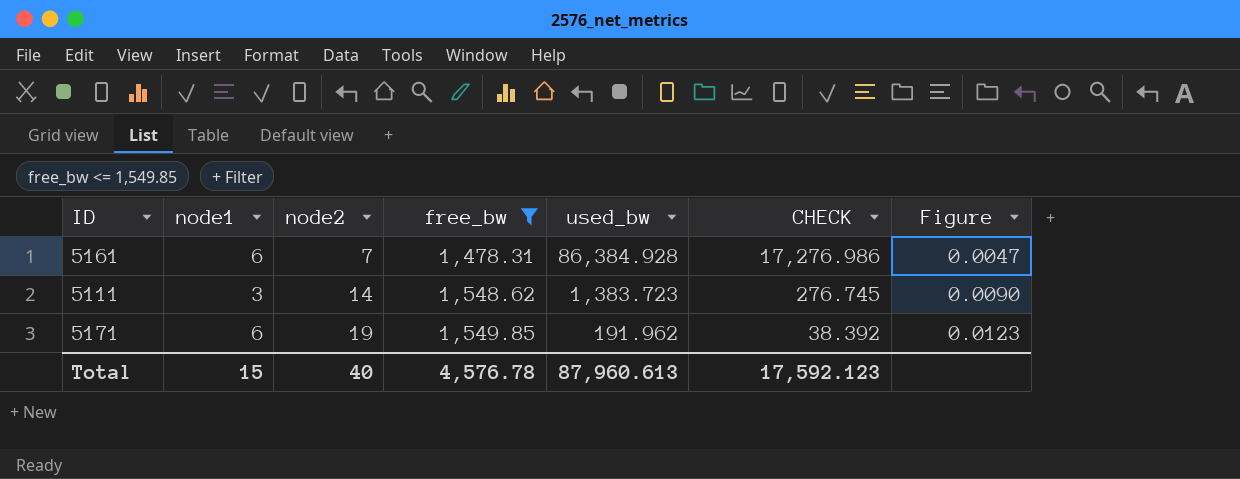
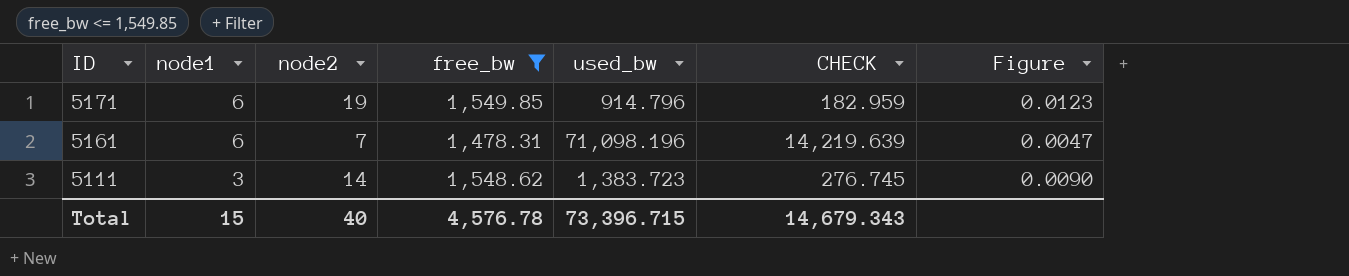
row order: node2 ascending -> ID descending
5171 | used_bw: 191.962 -> 914.796
5171 | CHECK: 38.392 -> 182.959
5161 | used_bw: 86,384.928 -> 71,098.196
5161 | CHECK: 17,276.986 -> 14,219.639
Total | used_bw: 87,960.613 -> 73,396.715
Total | CHECK: 17,592.123 -> 14,679.343

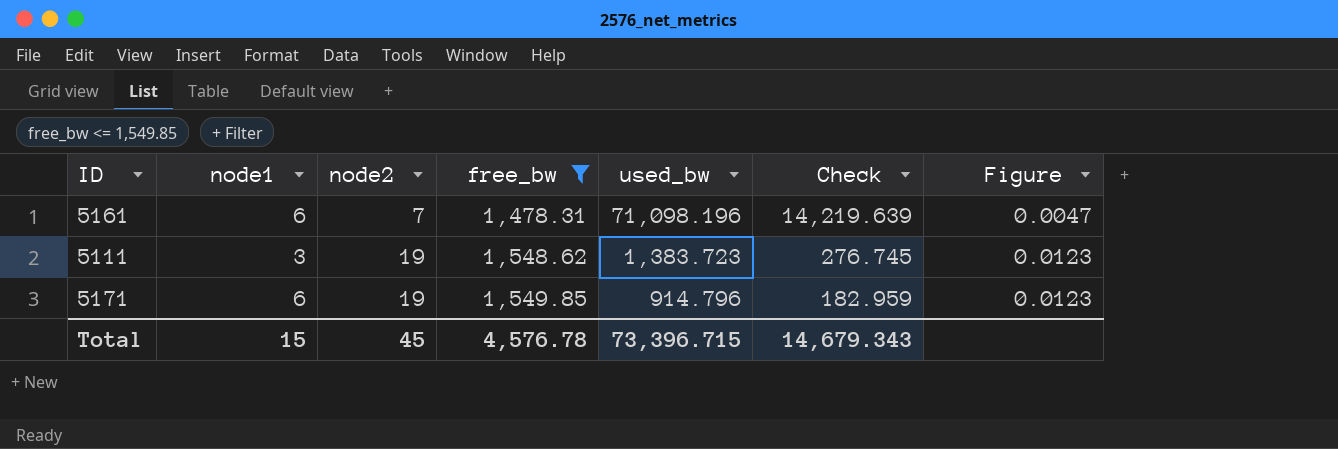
row order: ID descending -> node2 ascending
column name: CHECK -> Check
5111 | node2: 14 -> 19
5111 | Figure: 0.0090 -> 0.0123
Total | node2: 40 -> 45

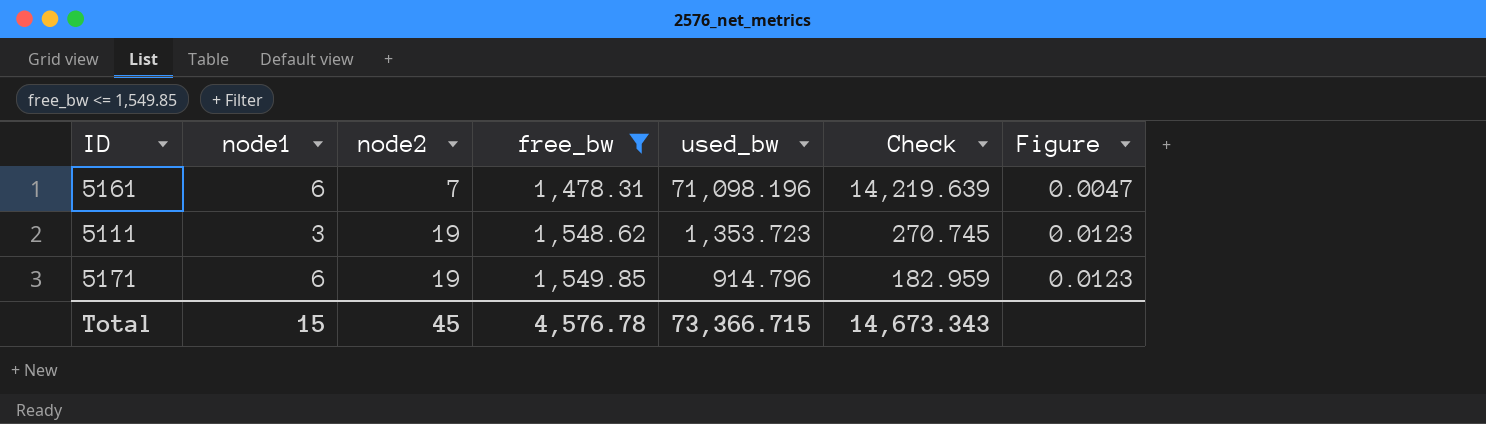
5111 | used_bw: 1,383.723 -> 1,353.723
5111 | Check: 276.745 -> 270.745
Total | used_bw: 73,396.715 -> 73,366.715
Total | Check: 14,679.343 -> 14,673.343

